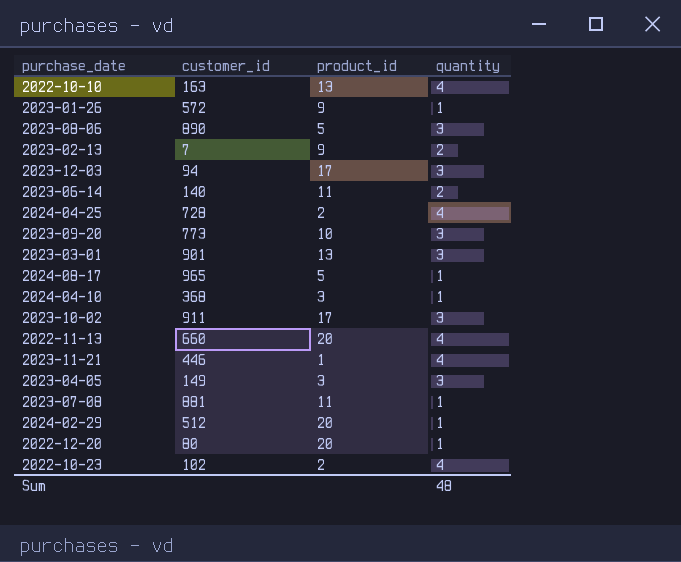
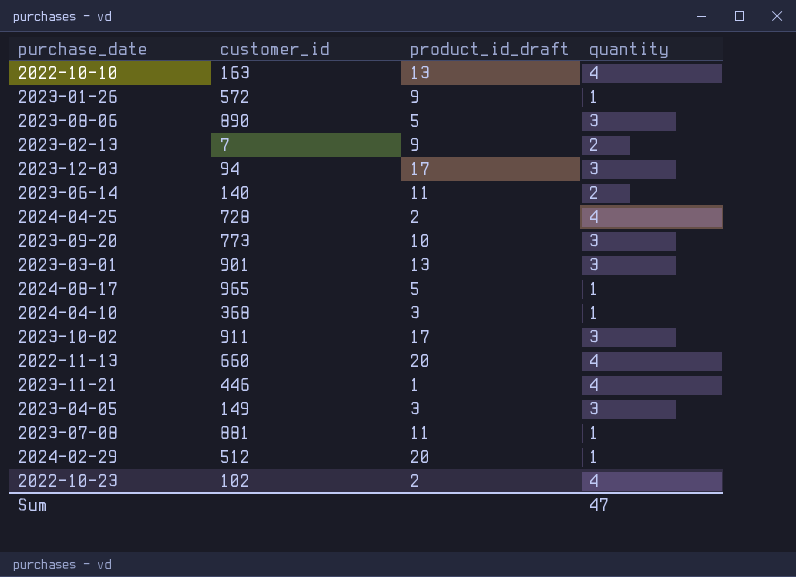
column name: product_id -> product_id_draft
row 2022-12-20: 80 | 20 | 1 -> none
Sum | quantity: 48 -> 47

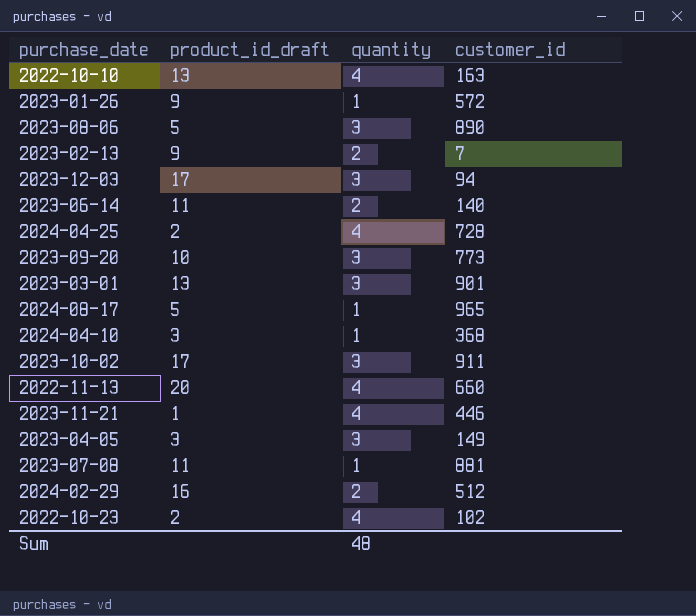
column customer_id | position: 2 -> 4
2024-02-29 | product_id_draft: 20 -> 16
2024-02-29 | quantity: 1 -> 2
Sum | quantity: 47 -> 48

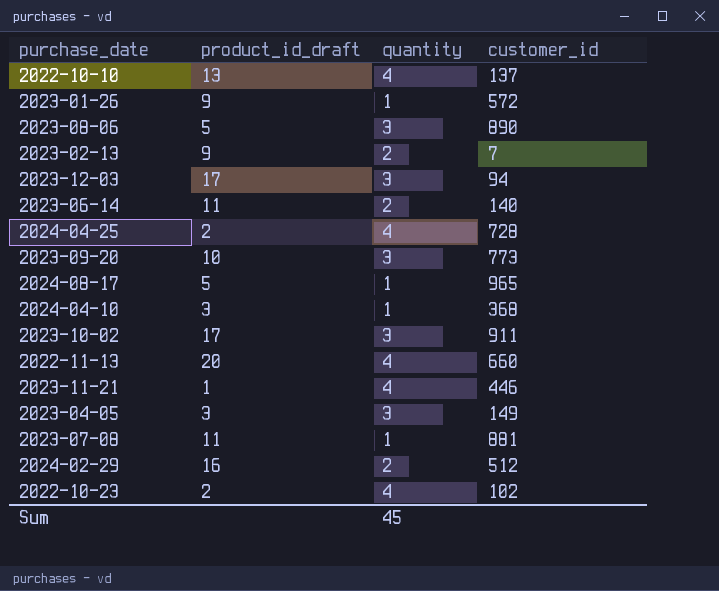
row 2023-03-01: 13 | 3 | 901 -> none
2022-10-10 | customer_id: 163 -> 137
Sum | quantity: 48 -> 45

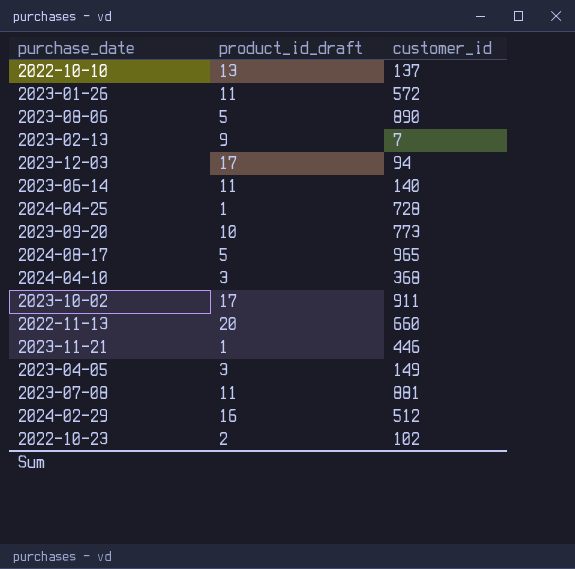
column quantity | position: 3 -> none
2023-01-26 | product_id_draft: 9 -> 11
2024-04-25 | product_id_draft: 2 -> 1

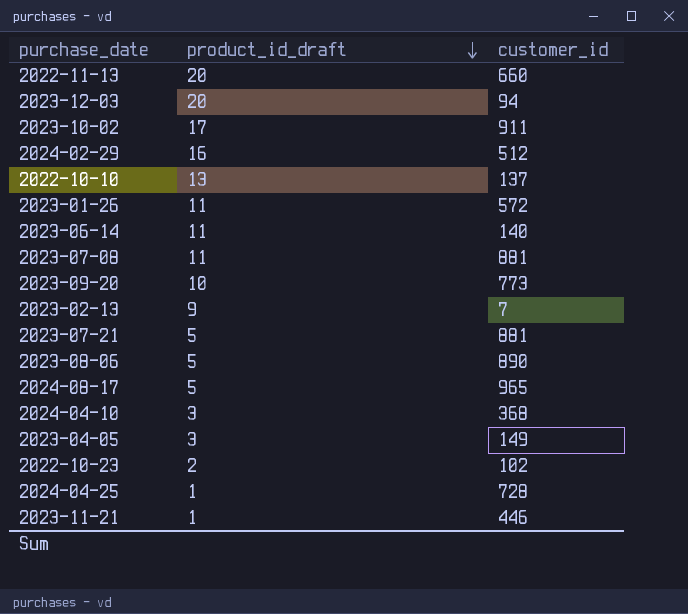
row order: none -> product_id_draft descending
2023-12-03 | product_id_draft: 17 -> 20
row 2023-07-21: none -> 5 | 881

